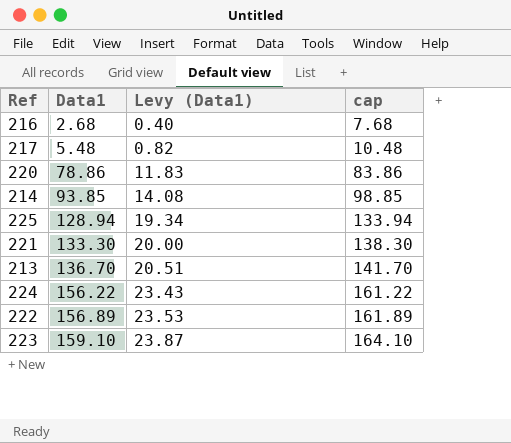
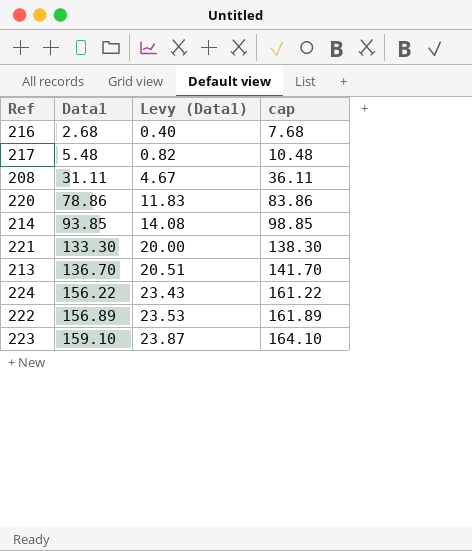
row 225: 128.94 | 19.34 | 133.94 -> none
row 208: none -> 31.11 | 4.67 | 36.11

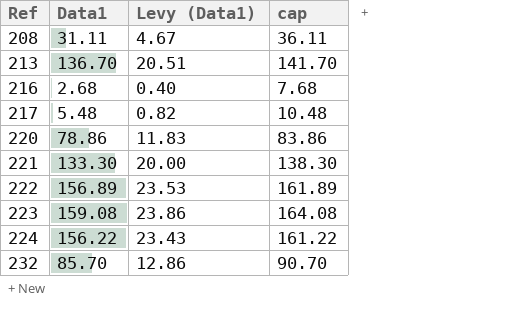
row order: Data1 ascending -> Ref ascending
row 214: 93.85 | 14.08 | 98.85 -> none
223 | Data1: 159.10 -> 159.08
223 | Levy (Data1): 23.87 -> 23.86
223 | cap: 164.10 -> 164.08
row 232: none -> 85.70 | 12.86 | 90.70

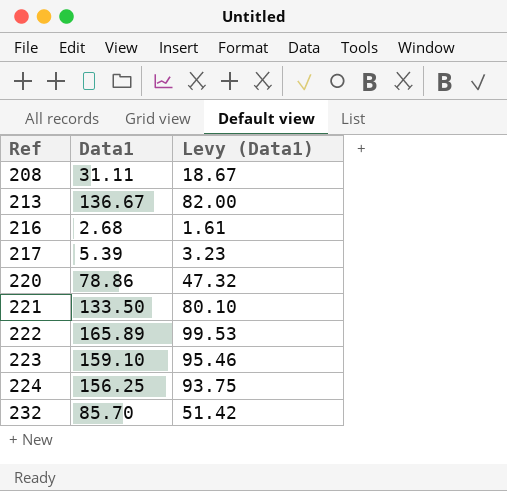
column cap | formula: [Data1] + 5 -> none
column Levy (Data1) | formula: [Data1] * 0.15 -> [Data1] * 0.6
213 | Data1: 136.70 -> 136.67
217 | Data1: 5.48 -> 5.39
221 | Data1: 133.30 -> 133.50
222 | Data1: 156.89 -> 165.89
223 | Data1: 159.08 -> 159.10
224 | Data1: 156.22 -> 156.25

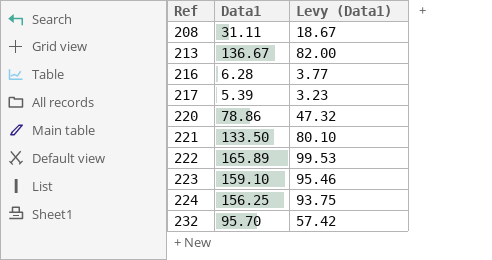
216 | Data1: 2.68 -> 6.28
216 | Levy (Data1): 1.61 -> 3.77
232 | Data1: 85.70 -> 95.70
232 | Levy (Data1): 51.42 -> 57.42

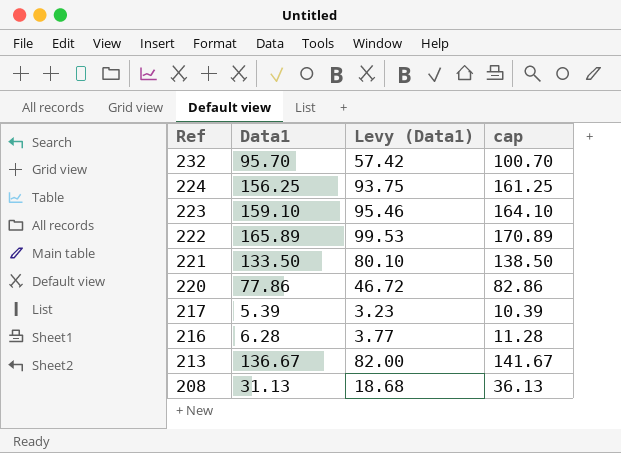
row order: Ref ascending -> Ref descending
column cap | formula: none -> [Data1] + 5
220 | Data1: 78.86 -> 77.86
220 | Levy (Data1): 47.32 -> 46.72
208 | Data1: 31.11 -> 31.13
208 | Levy (Data1): 18.67 -> 18.68

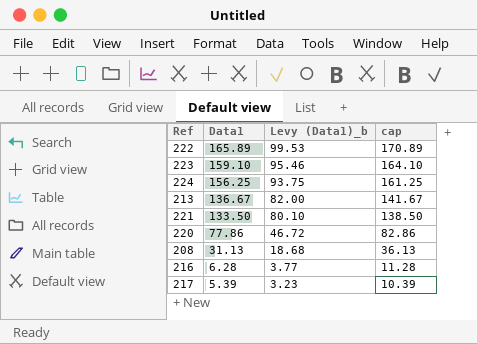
row order: Ref descending -> Data1 descending
column name: Levy (Data1) -> Levy (Data1)_b
row 232: 95.70 | 57.42 | 100.70 -> none

